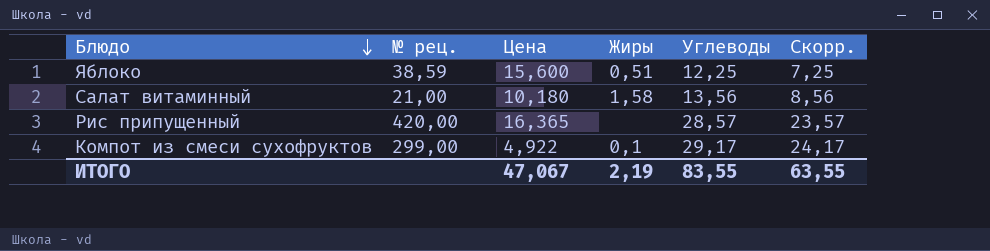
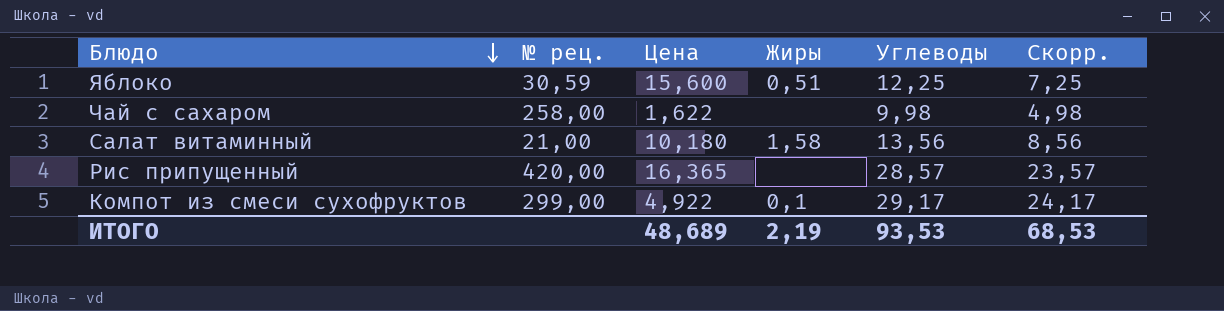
Яблоко | № рец.: 38,59 -> 30,59
row Чай с сахаром: none -> 258,00 | 1,622 | none | 9,98 | 4,98
ИТОГО | Цена: 47,067 -> 48,689
ИТОГО | Углеводы: 83,55 -> 93,53
ИТОГО | Скорр.: 63,55 -> 68,53

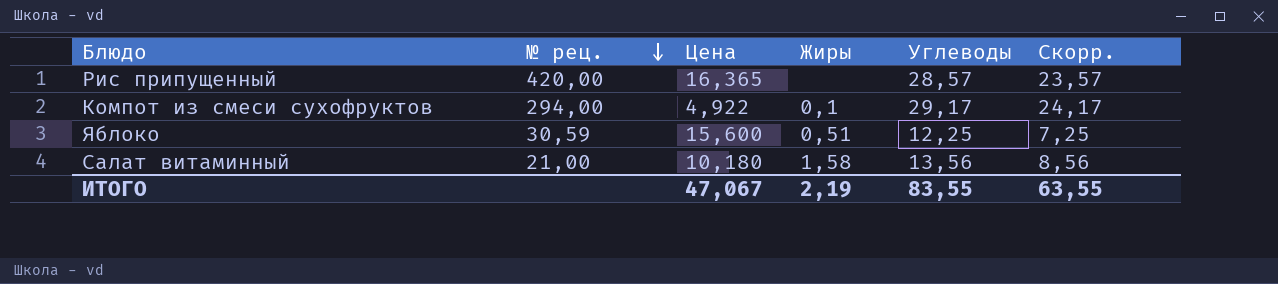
row order: Блюдо descending -> № рец. descending
row Чай с сахаром: 258,00 | 1,622 | none | 9,98 | 4,98 -> none
Компот из смеси сухофруктов | № рец.: 299,00 -> 294,00
ИТОГО | Цена: 48,689 -> 47,067
ИТОГО | Углеводы: 93,53 -> 83,55
ИТОГО | Скорр.: 68,53 -> 63,55

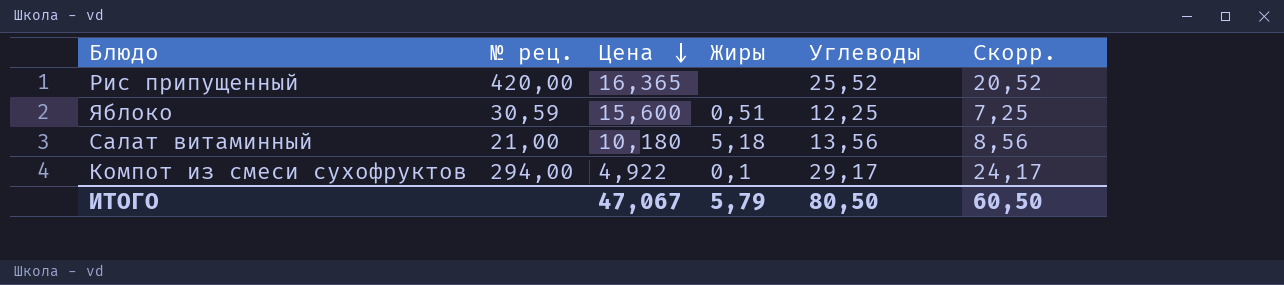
row order: № рец. descending -> Цена descending
Рис припущенный | Углеводы: 28,57 -> 25,52
Рис припущенный | Скорр.: 23,57 -> 20,52
Салат витаминный | Жиры: 1,58 -> 5,18
ИТОГО | Жиры: 2,19 -> 5,79
ИТОГО | Углеводы: 83,55 -> 80,50
ИТОГО | Скорр.: 63,55 -> 60,50

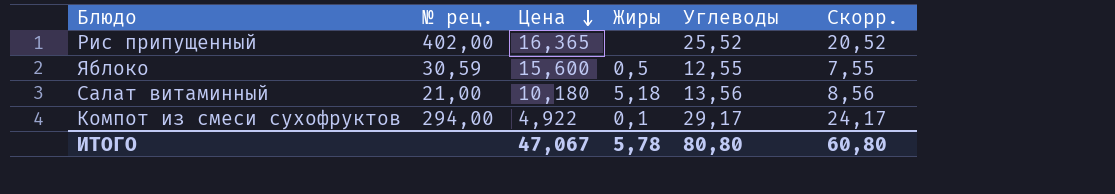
Рис припущенный | № рец.: 420,00 -> 402,00
Яблоко | Жиры: 0,51 -> 0,5
Яблоко | Углеводы: 12,25 -> 12,55
Яблоко | Скорр.: 7,25 -> 7,55
ИТОГО | Жиры: 5,79 -> 5,78
ИТОГО | Углеводы: 80,50 -> 80,80
ИТОГО | Скорр.: 60,50 -> 60,80

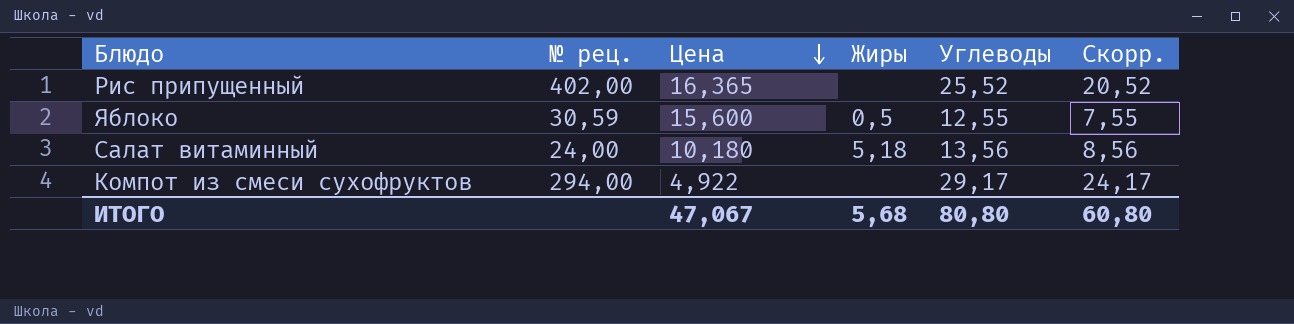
Салат витаминный | № рец.: 21,00 -> 24,00
Компот из смеси сухофруктов | Жиры: 0,1 -> none
ИТОГО | Жиры: 5,78 -> 5,68

